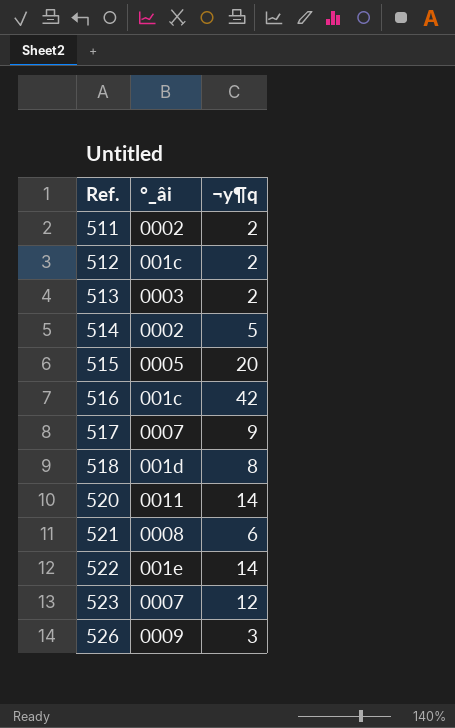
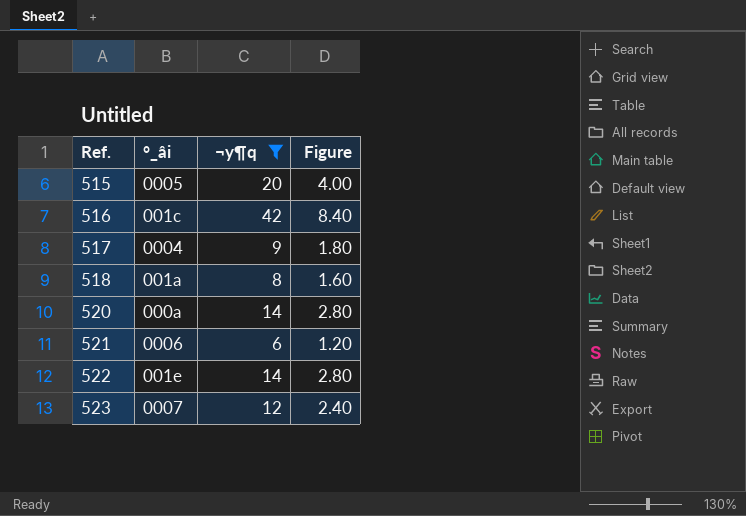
filter: none -> ¬y¶q >= 6
column Figure | formula: none -> [¬y¶q] * 0.2
517 | °_âi: 0007 -> 0004
518 | °_âi: 001d -> 001a
520 | °_âi: 0011 -> 000a
521 | °_âi: 0008 -> 0006

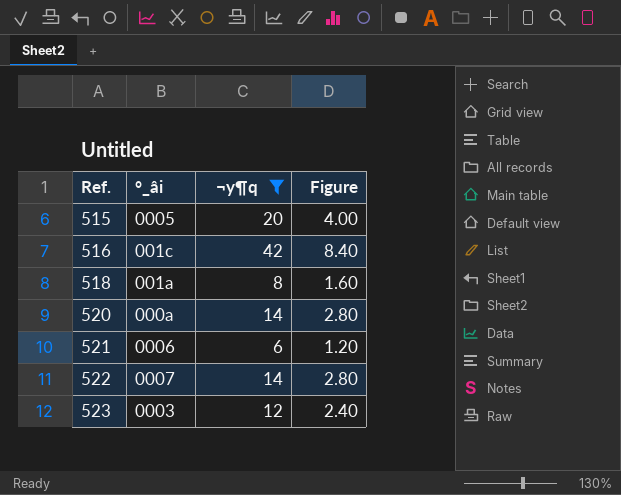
row 517: 0004 | 9 | 1.80 -> none
522 | °_âi: 001e -> 0007
523 | °_âi: 0007 -> 0003

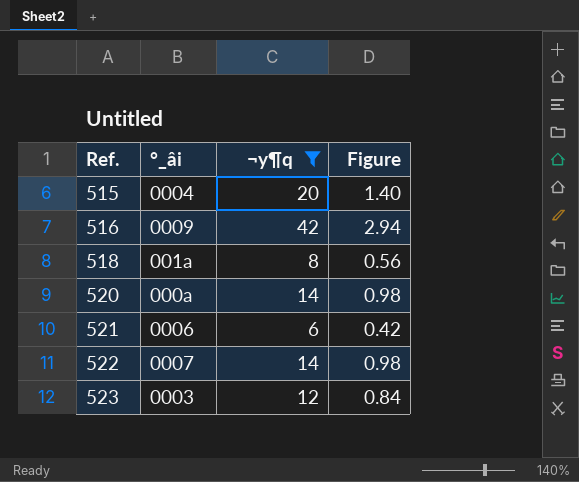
column Figure | formula: [¬y¶q] * 0.2 -> [¬y¶q] * 0.07
515 | °_âi: 0005 -> 0004
516 | °_âi: 001c -> 0009

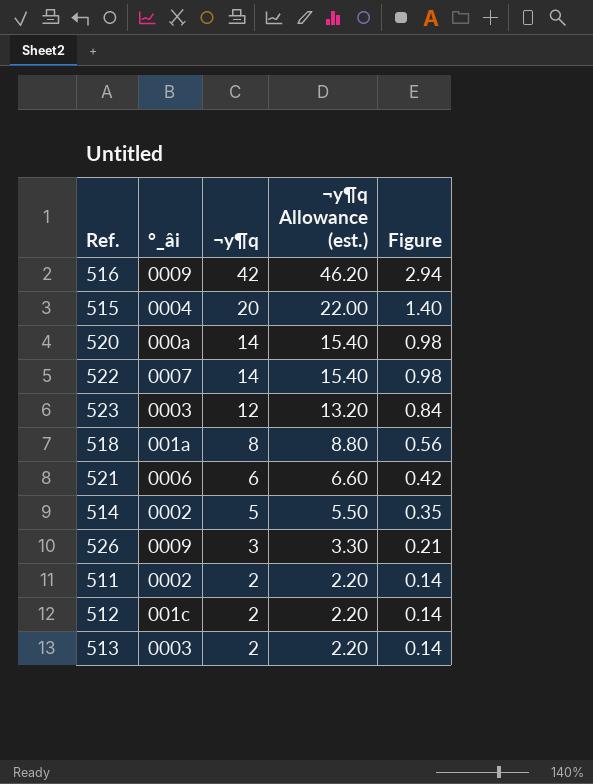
filter: ¬y¶q >= 6 -> none
row order: Ref. ascending -> ¬y¶q descending
column ¬y¶q Allowance (est.) | formula: none -> [¬y¶q] * 1.1

